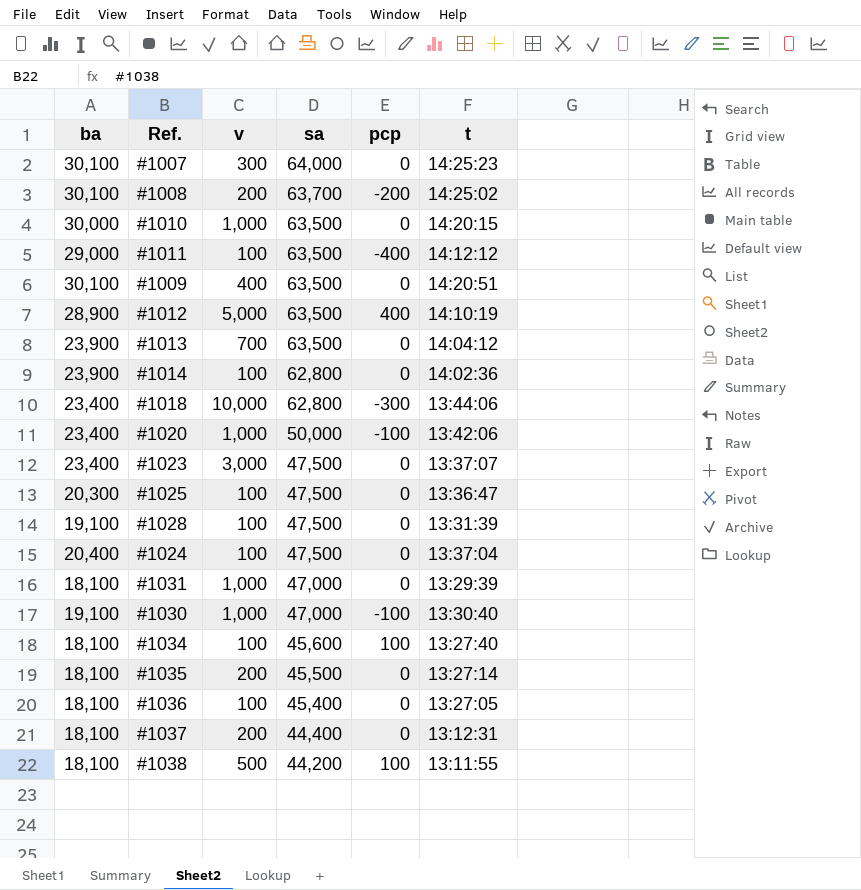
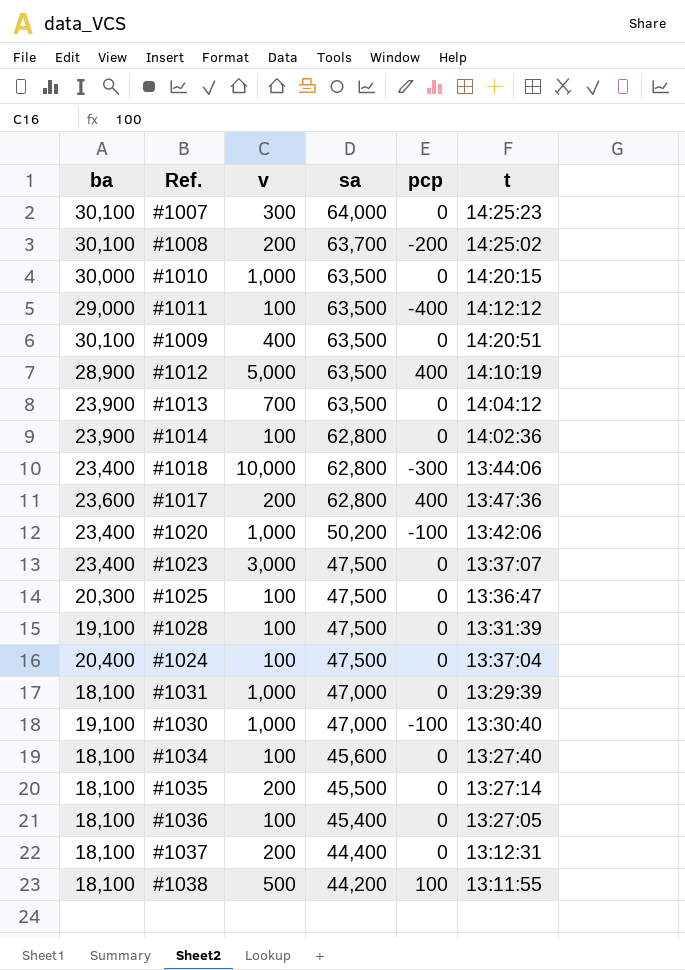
row #1017: none -> 23,600 | 200 | 62,800 | 400 | 13:47:36
#1020 | sa: 50,000 -> 50,200
#1034 | pcp: 100 -> 0

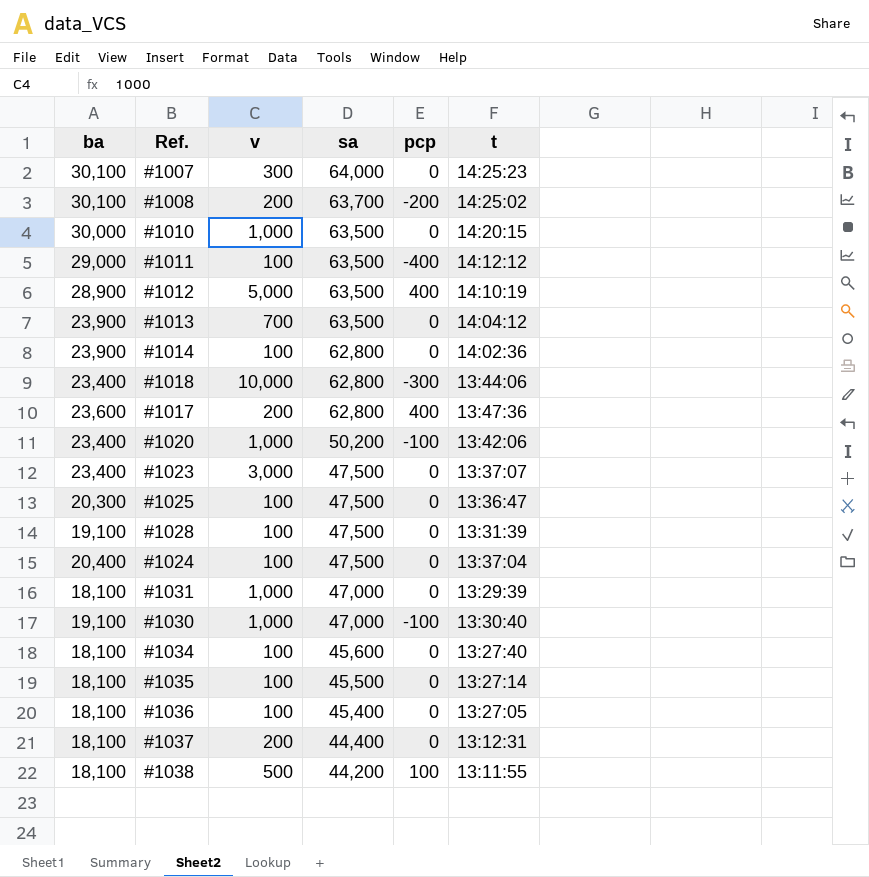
row #1009: 30,100 | 400 | 63,500 | 0 | 14:20:51 -> none
#1035 | v: 200 -> 100

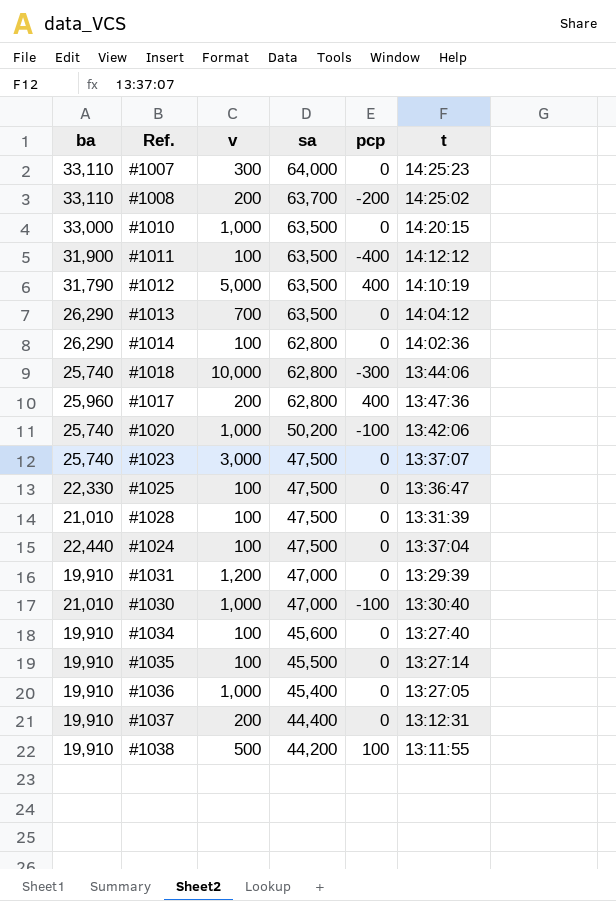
#1007 | ba: 30,100 -> 33,110
#1008 | ba: 30,100 -> 33,110
#1010 | ba: 30,000 -> 33,000
#1011 | ba: 29,000 -> 31,900
#1012 | ba: 28,900 -> 31,790
#1013 | ba: 23,900 -> 26,290
#1014 | ba: 23,900 -> 26,290
#1018 | ba: 23,400 -> 25,740
#1017 | ba: 23,600 -> 25,960
#1020 | ba: 23,400 -> 25,740
#1023 | ba: 23,400 -> 25,740
#1025 | ba: 20,300 -> 22,330
#1028 | ba: 19,100 -> 21,010
#1024 | ba: 20,400 -> 22,440
#1031 | ba: 18,100 -> 19,910
#1031 | v: 1,000 -> 1,200
#1030 | ba: 19,100 -> 21,010
#1034 | ba: 18,100 -> 19,910
#1035 | ba: 18,100 -> 19,910
#1036 | ba: 18,100 -> 19,910
#1036 | v: 100 -> 1,000
#1037 | ba: 18,100 -> 19,910
#1038 | ba: 18,100 -> 19,910

